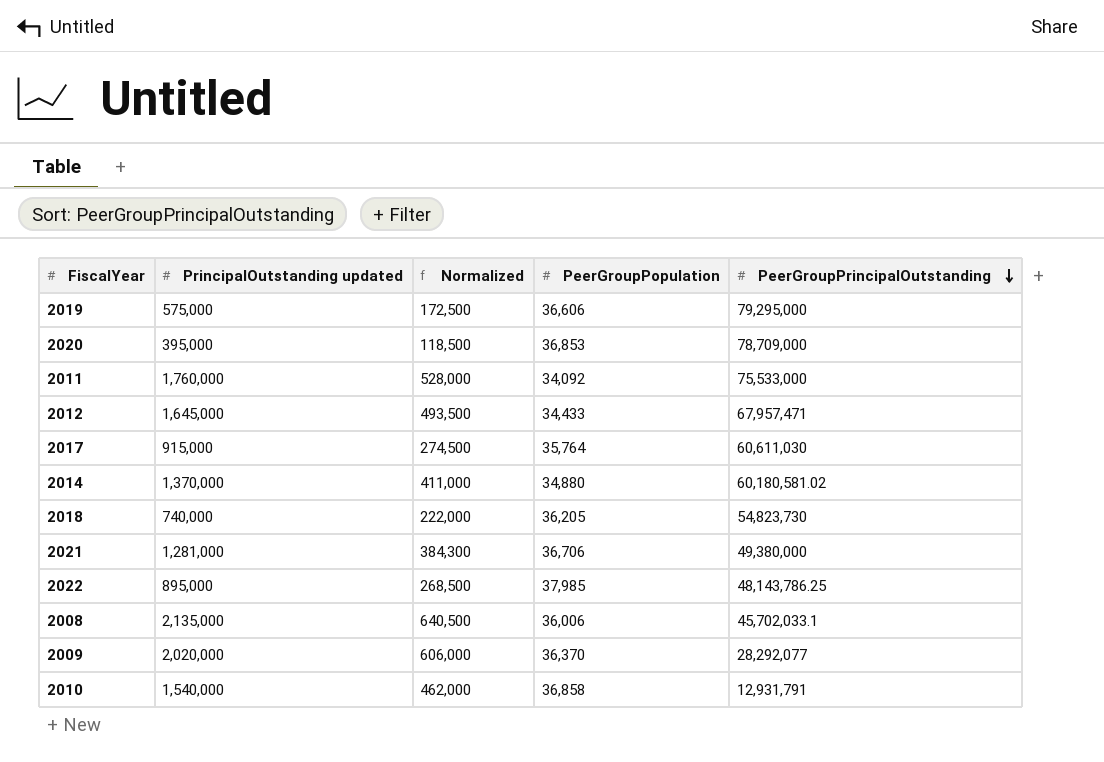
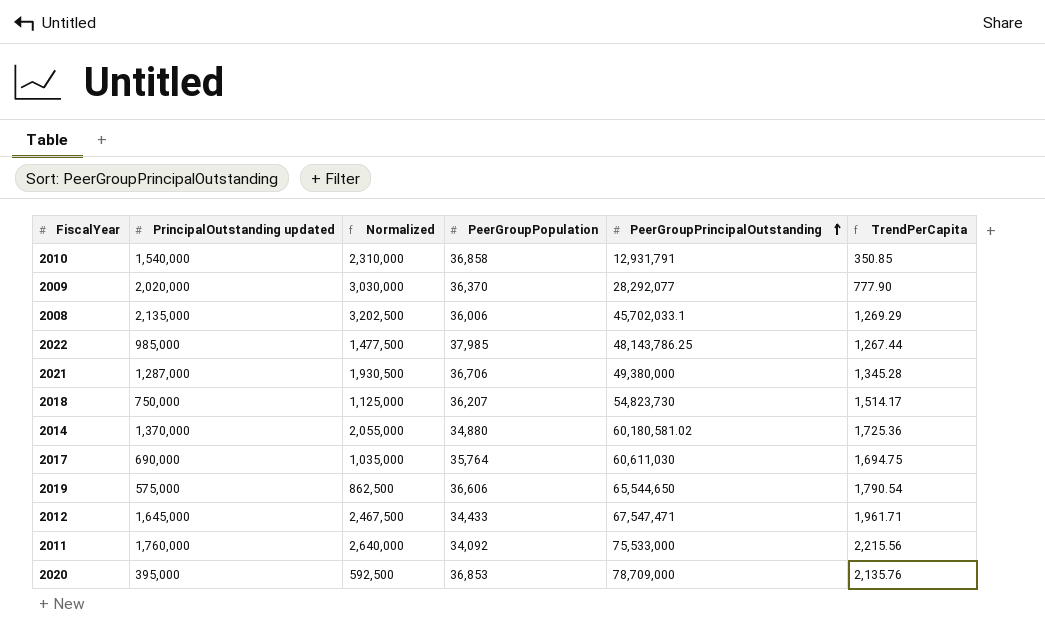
row order: PeerGroupPrincipalOutstanding descending -> PeerGroupPrincipalOutstanding ascending
column Normalized | formula: [PrincipalOutstanding updated] * 0.3 -> [PrincipalOutstanding updated] * 1.5
column TrendPerCapita | formula: none -> [PeerGroupPrincipalOutstanding] / [PeerGroupPopulation]
2022 | PrincipalOutstanding updated: 895,000 -> 985,000
2021 | PrincipalOutstanding updated: 1,281,000 -> 1,287,000
2018 | PrincipalOutstanding updated: 740,000 -> 750,000
2018 | PeerGroupPopulation: 36,205 -> 36,207
2017 | PrincipalOutstanding updated: 915,000 -> 690,000
2019 | PeerGroupPrincipalOutstanding: 79,295,000 -> 65,544,650
2012 | PeerGroupPrincipalOutstanding: 67,957,471 -> 67,547,471

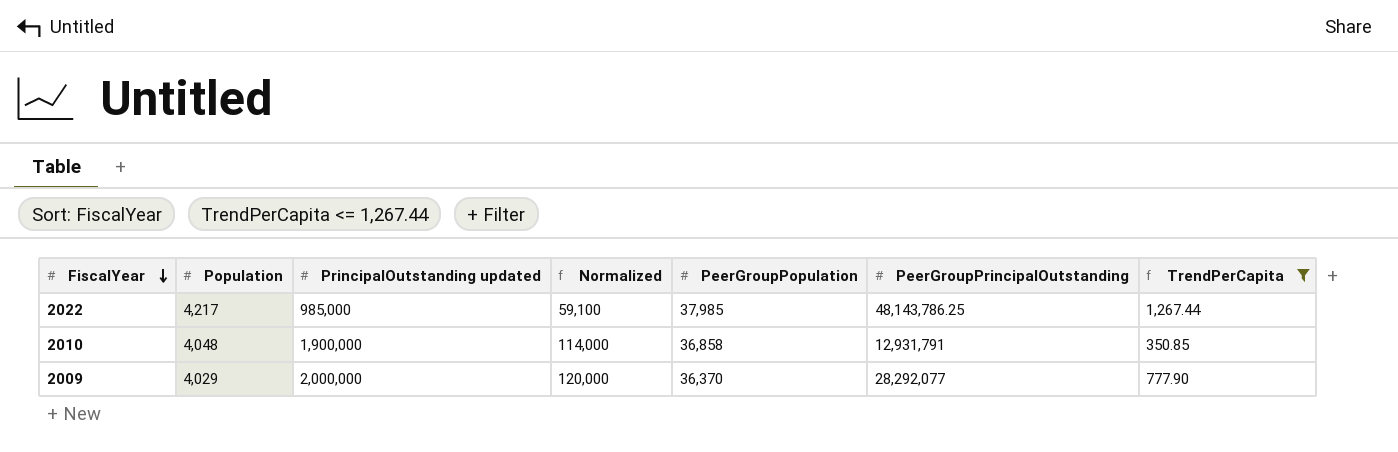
filter: none -> TrendPerCapita <= 1,267.44
row order: PeerGroupPrincipalOutstanding ascending -> FiscalYear descending
column Population | position: none -> 2
column Normalized | formula: [PrincipalOutstanding updated] * 1.5 -> [PrincipalOutstanding updated] * 0.06
2010 | PrincipalOutstanding updated: 1,540,000 -> 1,900,000
2009 | PrincipalOutstanding updated: 2,020,000 -> 2,000,000

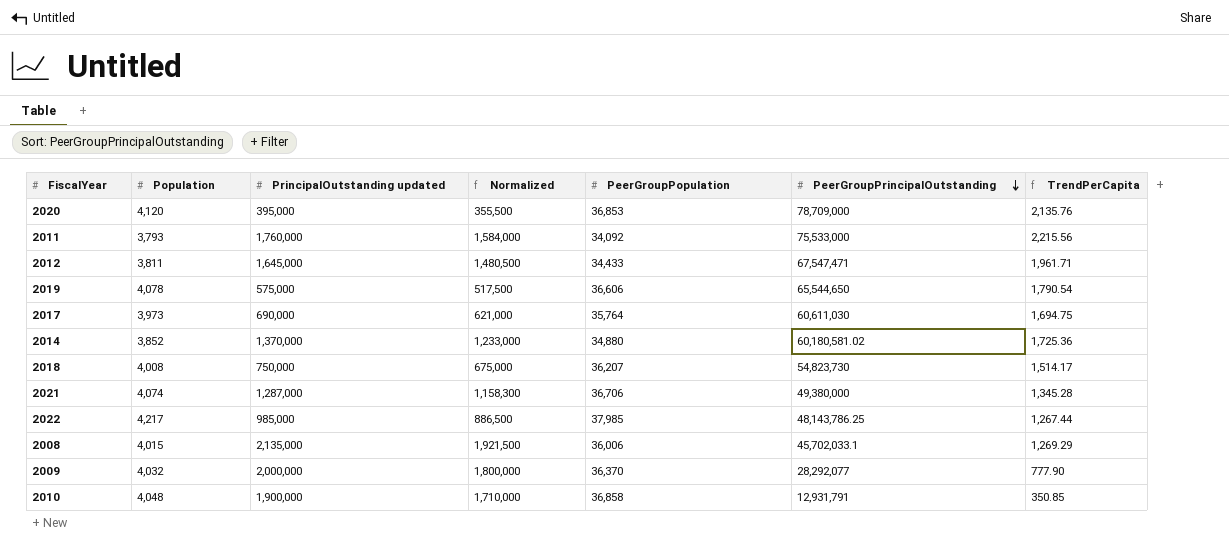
filter: TrendPerCapita <= 1,267.44 -> none
row order: FiscalYear descending -> PeerGroupPrincipalOutstanding descending
column Normalized | formula: [PrincipalOutstanding updated] * 0.06 -> [PrincipalOutstanding updated] * 0.9
2009 | Population: 4,029 -> 4,032

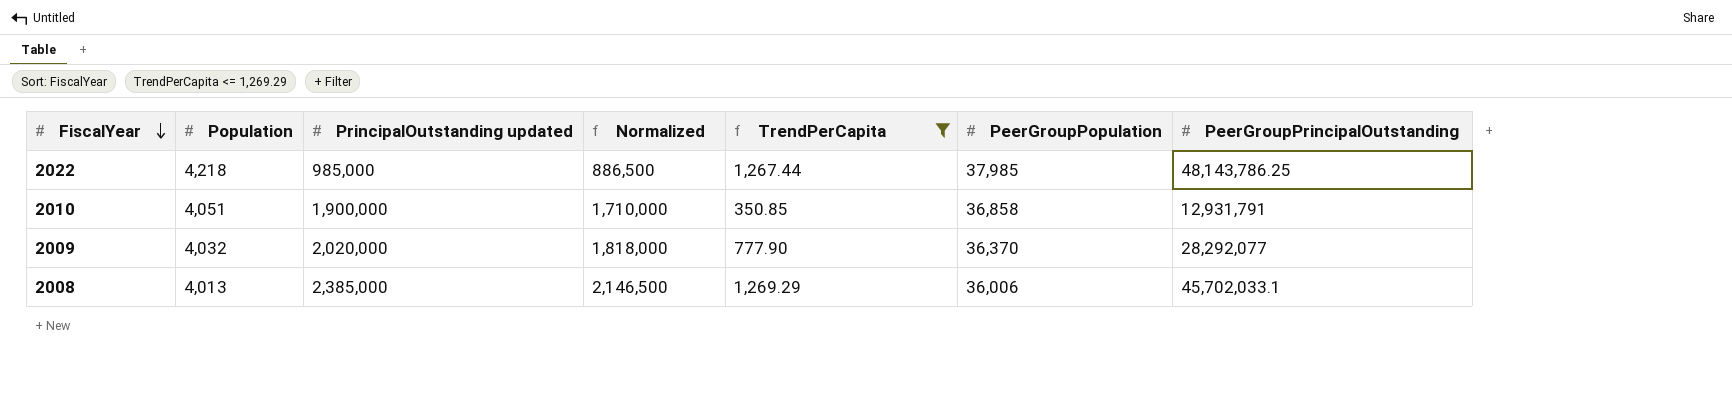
filter: none -> TrendPerCapita <= 1,269.29
row order: PeerGroupPrincipalOutstanding descending -> FiscalYear descending
column TrendPerCapita | position: 7 -> 5
2022 | Population: 4,217 -> 4,218
2010 | Population: 4,048 -> 4,051
2009 | PrincipalOutstanding updated: 2,000,000 -> 2,020,000
2009 | Normalized: 1,800,000 -> 1,818,000
2008 | Population: 4,015 -> 4,013
2008 | PrincipalOutstanding updated: 2,135,000 -> 2,385,000
2008 | Normalized: 1,921,500 -> 2,146,500

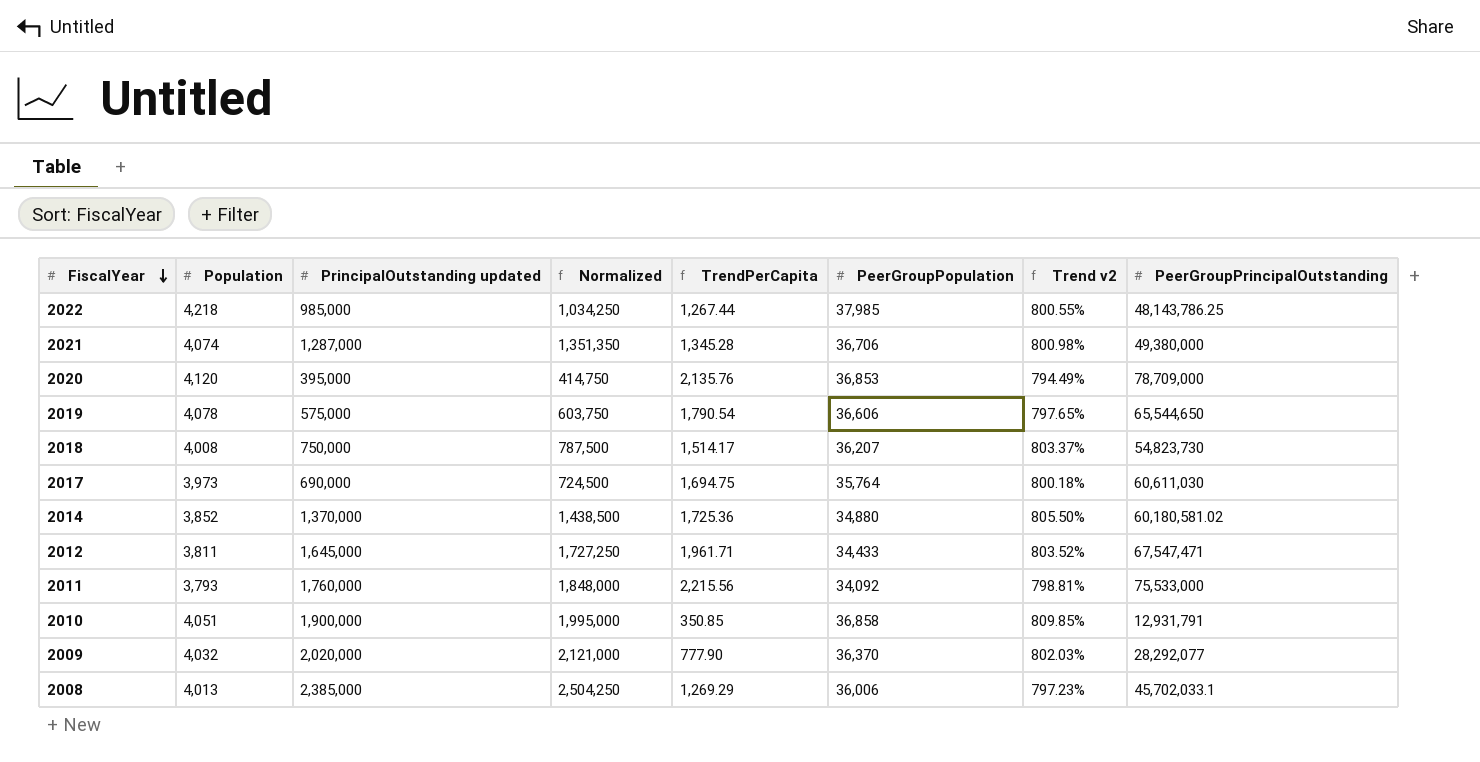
filter: TrendPerCapita <= 1,269.29 -> none
column Normalized | formula: [PrincipalOutstanding updated] * 0.9 -> [PrincipalOutstanding updated] * 1.05
column Trend v2 | formula: none -> ([PeerGroupPopulation] - [Population]) / [Population]

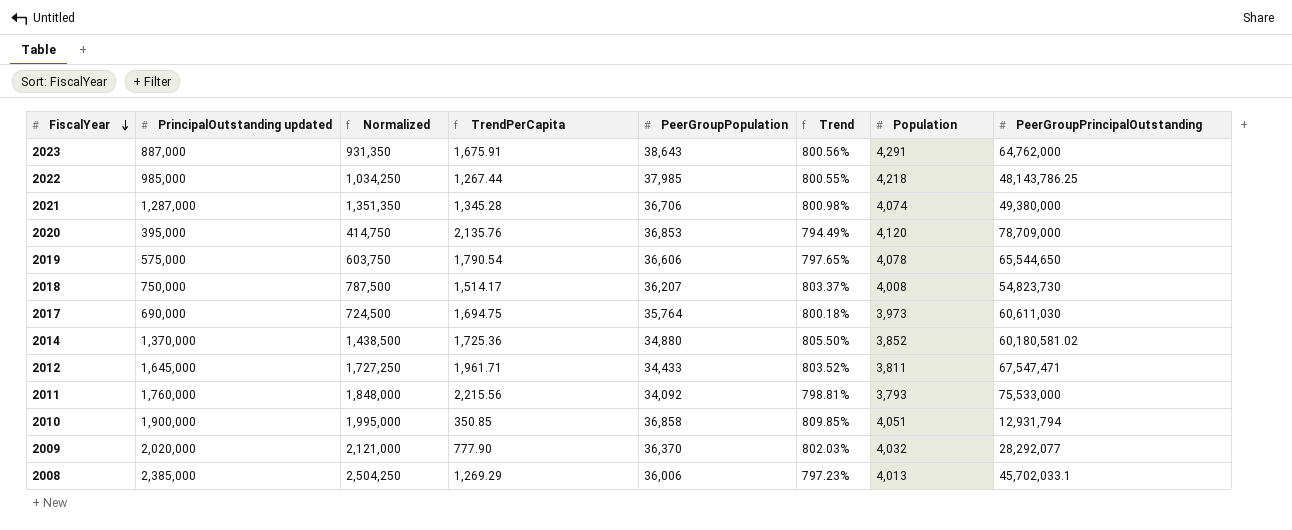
column name: Trend v2 -> Trend
column Population | position: 2 -> 7
row 2023: none -> 887,000 | 931,350 | 1,675.91 | 38,643 | 800.56% | 4,291 | 64,762,000
2010 | PeerGroupPrincipalOutstanding: 12,931,791 -> 12,931,794

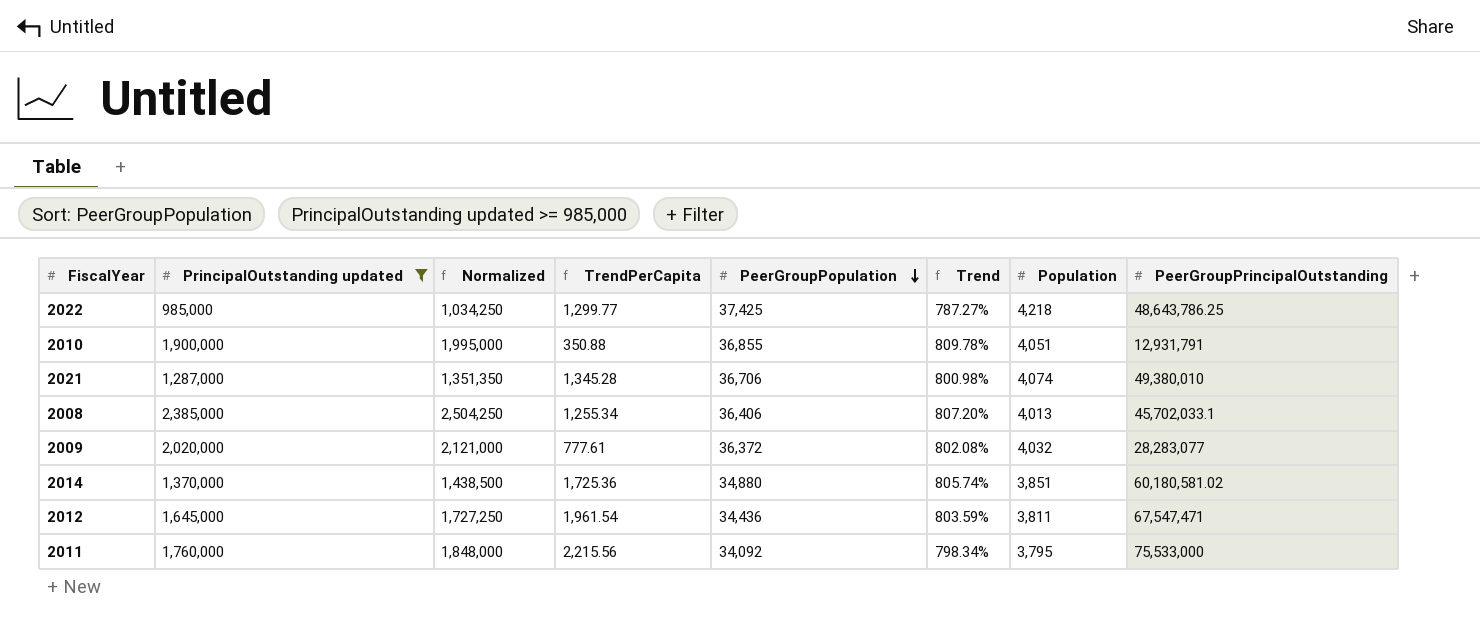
filter: none -> PrincipalOutstanding updated >= 985,000
row order: FiscalYear descending -> PeerGroupPopulation descending
2022 | TrendPerCapita: 1,267.44 -> 1,299.77
2022 | PeerGroupPopulation: 37,985 -> 37,425
2022 | Trend: 800.55% -> 787.27%
2022 | PeerGroupPrincipalOutstanding: 48,143,786.25 -> 48,643,786.25
2010 | TrendPerCapita: 350.85 -> 350.88
2010 | PeerGroupPopulation: 36,858 -> 36,855
2010 | Trend: 809.85% -> 809.78%
2010 | PeerGroupPrincipalOutstanding: 12,931,794 -> 12,931,791
2021 | PeerGroupPrincipalOutstanding: 49,380,000 -> 49,380,010
2008 | TrendPerCapita: 1,269.29 -> 1,255.34
2008 | PeerGroupPopulation: 36,006 -> 36,406
2008 | Trend: 797.23% -> 807.20%
2009 | TrendPerCapita: 777.90 -> 777.61
2009 | PeerGroupPopulation: 36,370 -> 36,372
2009 | Trend: 802.03% -> 802.08%
2009 | PeerGroupPrincipalOutstanding: 28,292,077 -> 28,283,077
2014 | Trend: 805.50% -> 805.74%
2014 | Population: 3,852 -> 3,851
2012 | TrendPerCapita: 1,961.71 -> 1,961.54
2012 | PeerGroupPopulation: 34,433 -> 34,436
2012 | Trend: 803.52% -> 803.59%
2011 | Trend: 798.81% -> 798.34%
2011 | Population: 3,793 -> 3,795

